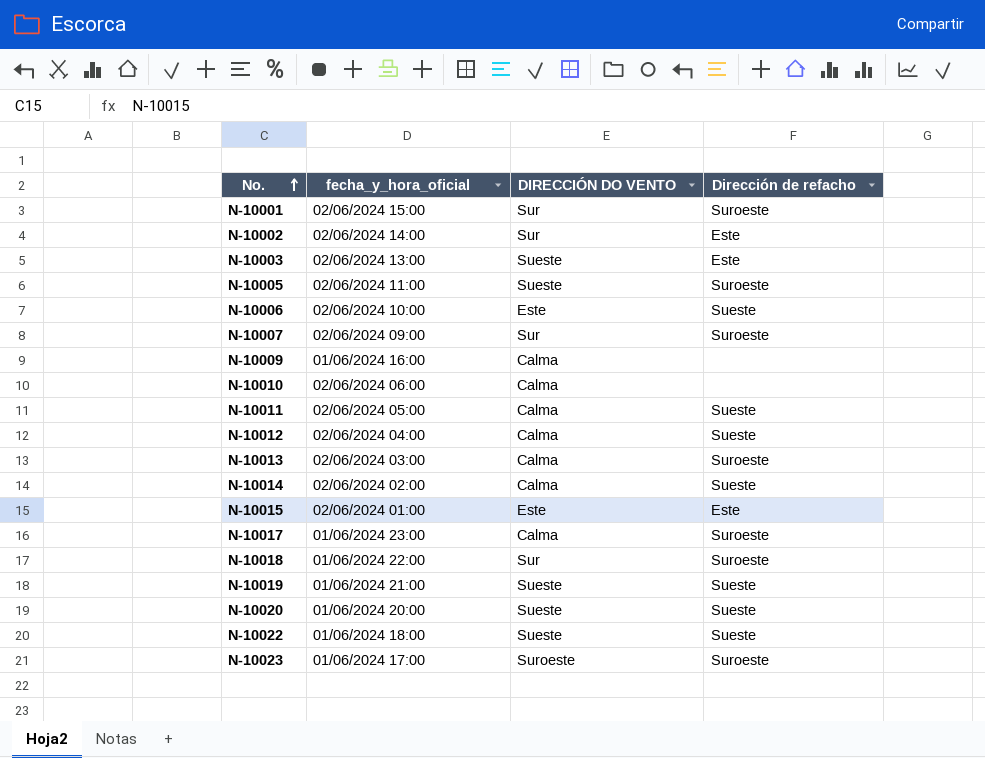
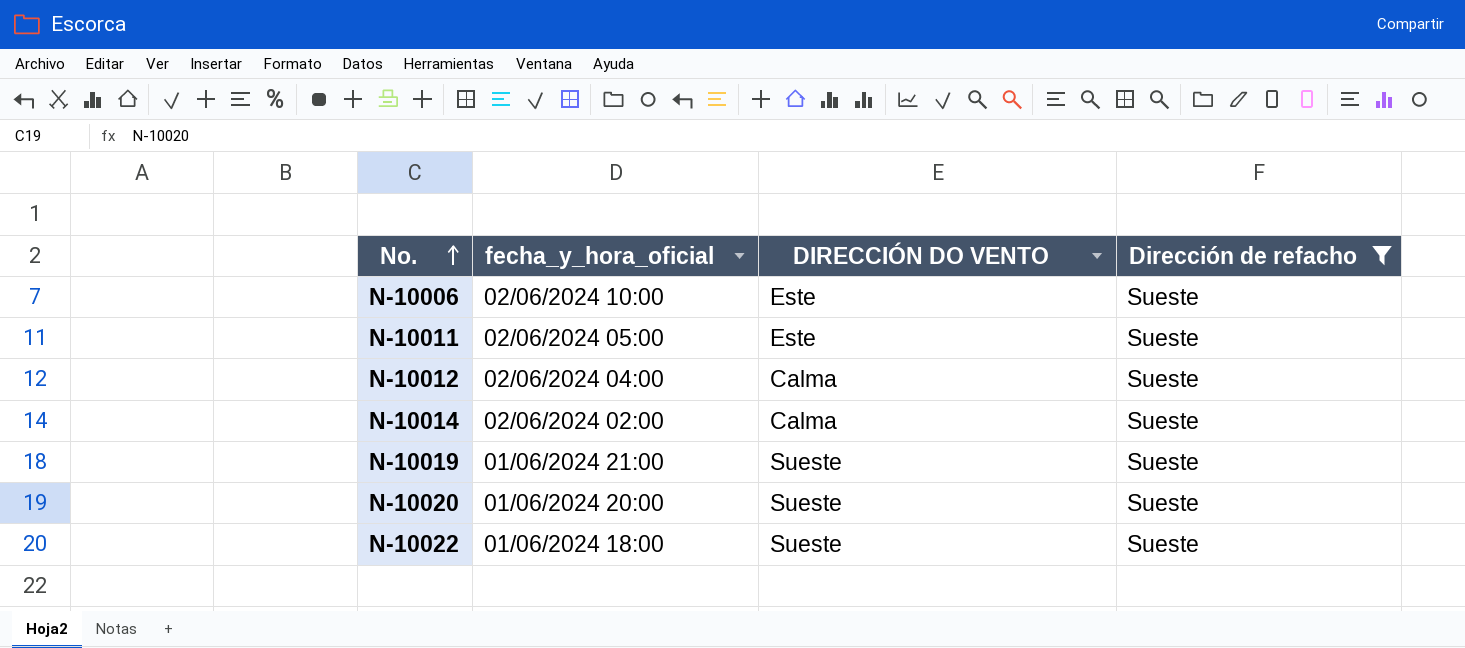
filter: none -> Dirección de refacho = Sueste
N-10011 | DIRECCIÓN DO VENTO: Calma -> Este

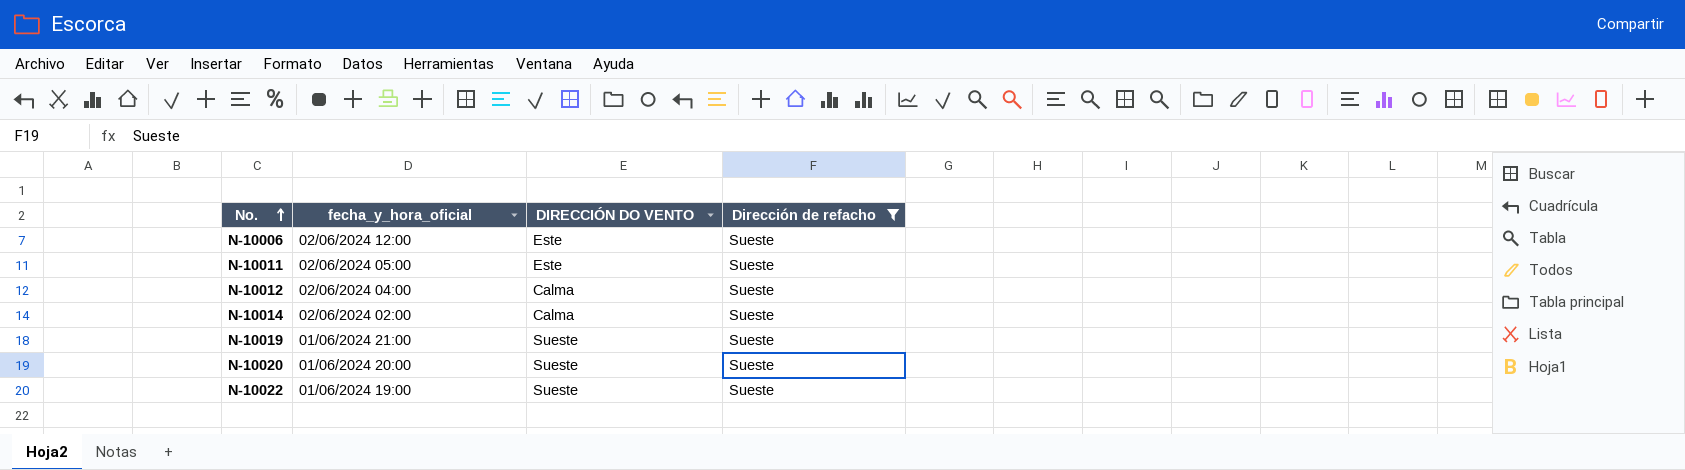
N-10006 | fecha_y_hora_oficial: 02/06/2024 10:00 -> 02/06/2024 12:00
N-10022 | fecha_y_hora_oficial: 01/06/2024 18:00 -> 01/06/2024 19:00

